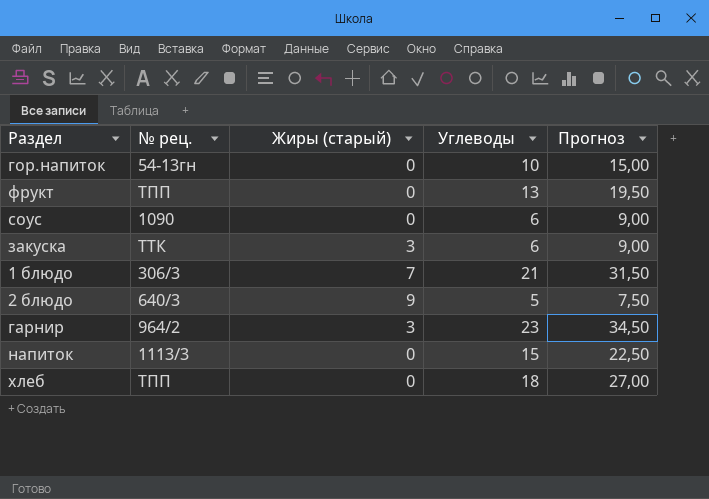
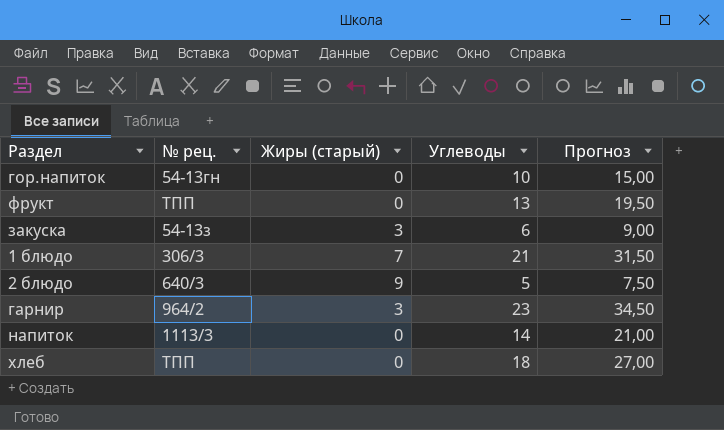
row соус: 1090 | 0 | 6 | 9,00 -> none
закуска | № рец.: ТТК -> 54-13з
напиток | Углеводы: 15 -> 14
напиток | Прогноз: 22,50 -> 21,00

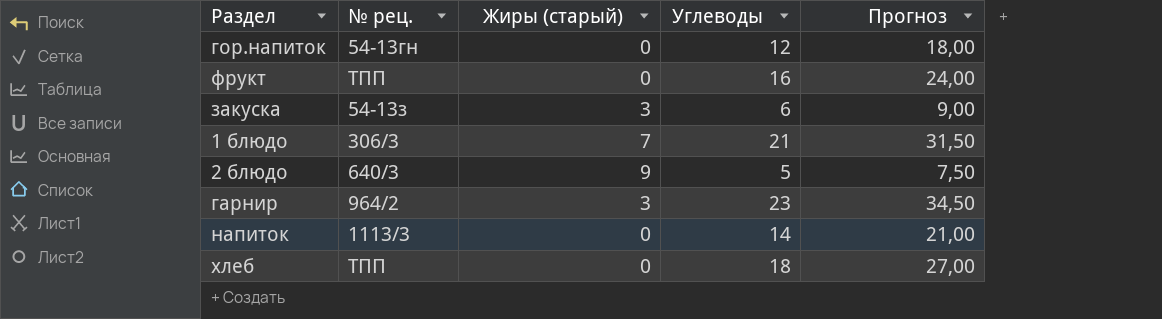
гор.напиток | Углеводы: 10 -> 12
гор.напиток | Прогноз: 15,00 -> 18,00
фрукт | Углеводы: 13 -> 16
фрукт | Прогноз: 19,50 -> 24,00

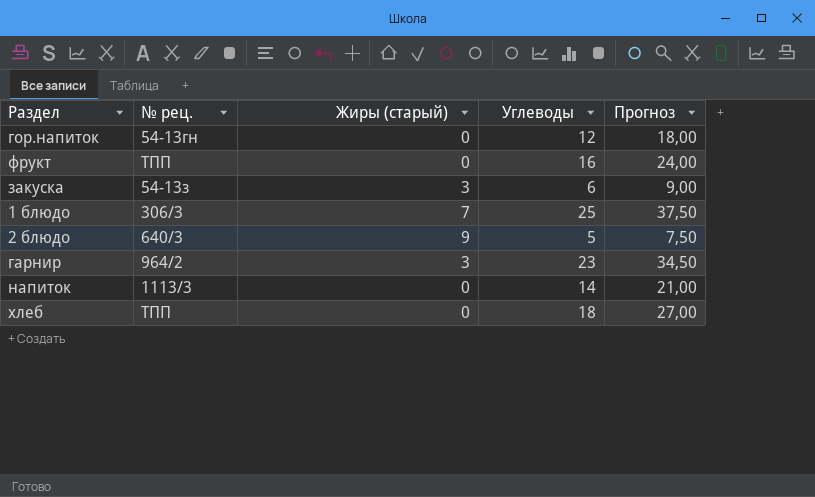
1 блюдо | Углеводы: 21 -> 25
1 блюдо | Прогноз: 31,50 -> 37,50

